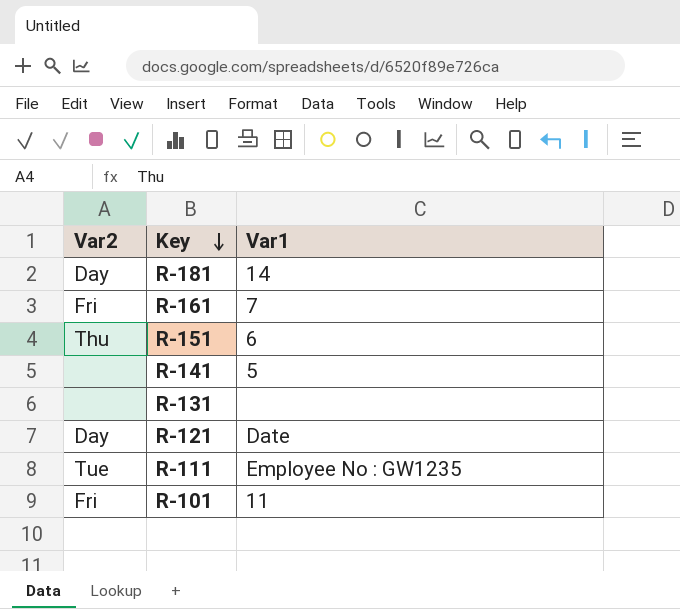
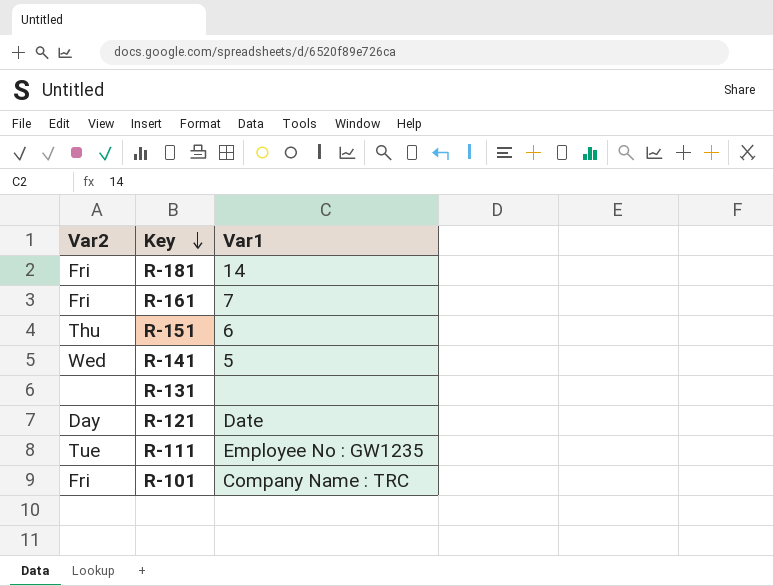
R-181 | Var2: Day -> Fri
R-141 | Var2: none -> Wed
R-101 | Var1: 11 -> Company Name : TRC

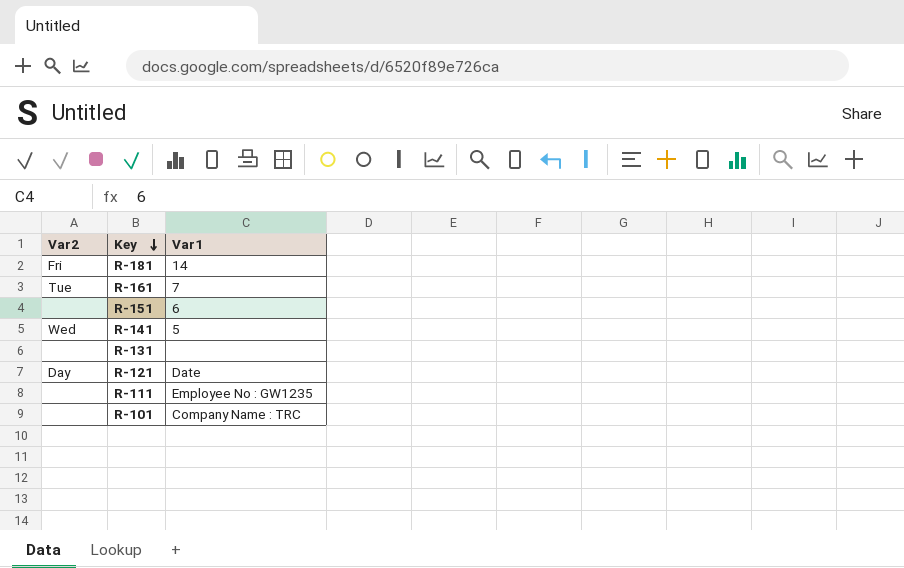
R-161 | Var2: Fri -> Tue
R-151 | Var2: Thu -> none
R-111 | Var2: Tue -> none
R-101 | Var2: Fri -> none

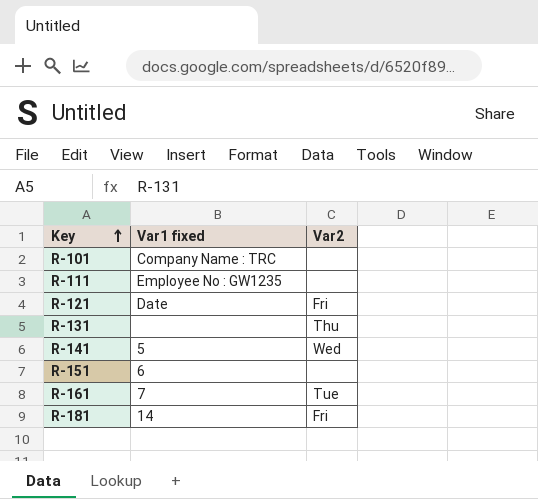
row order: Key descending -> Key ascending
column name: Var1 -> Var1 fixed
column Var2 | position: 1 -> 3
R-121 | Var2: Day -> Fri
R-131 | Var2: none -> Thu

